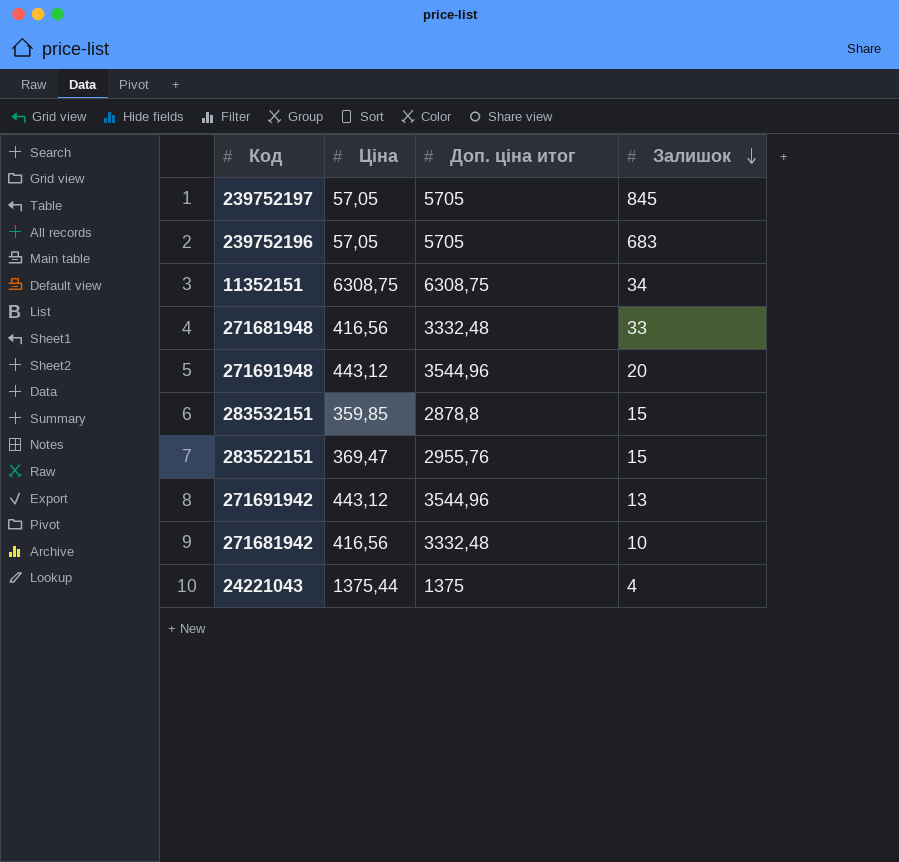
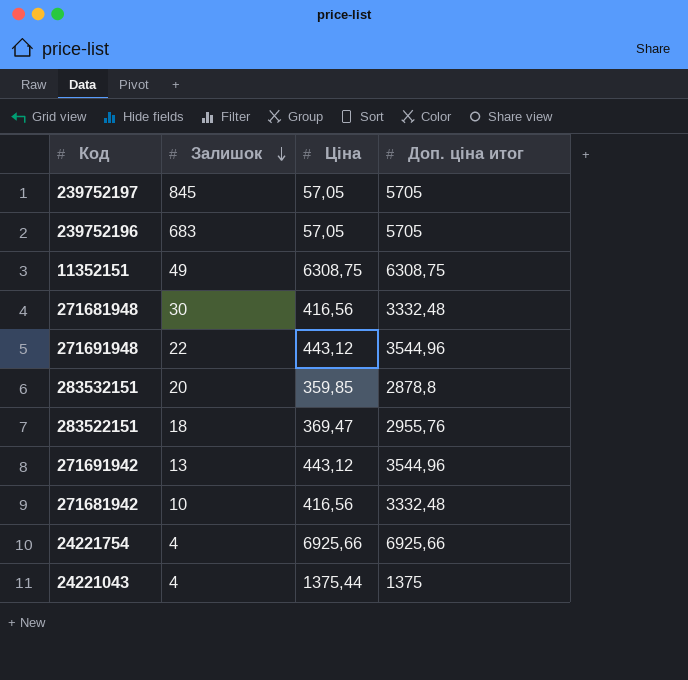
column Залишок | position: 4 -> 2
11352151 | Залишок: 34 -> 49
271681948 | Залишок: 33 -> 30
271691948 | Залишок: 20 -> 22
283532151 | Залишок: 15 -> 20
283522151 | Залишок: 15 -> 18
row 24221754: none -> 4 | 6925,66 | 6925,66

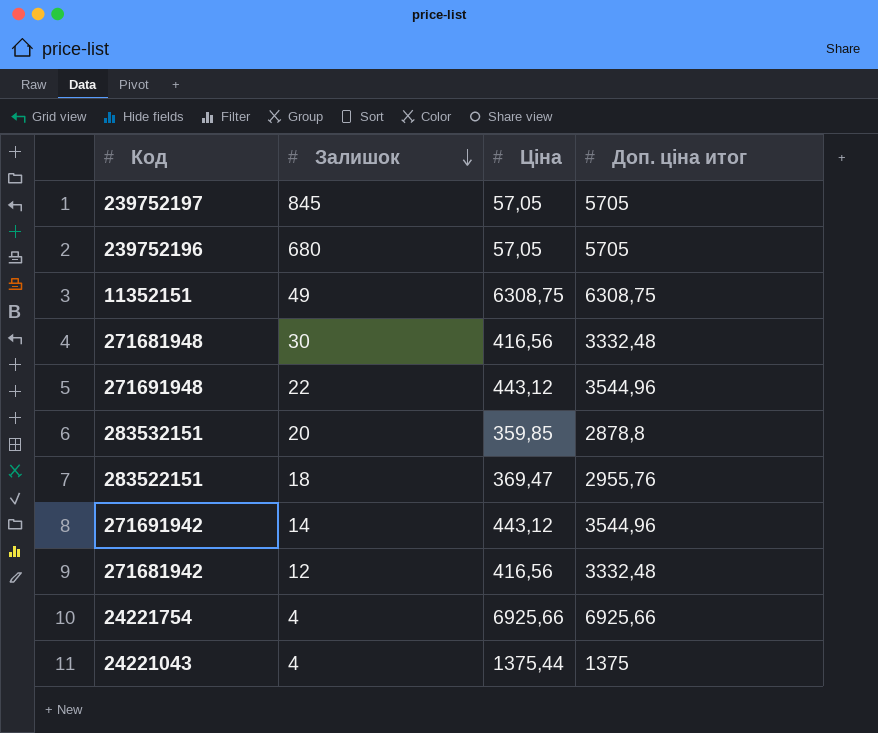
239752196 | Залишок: 683 -> 680
271691942 | Залишок: 13 -> 14
271681942 | Залишок: 10 -> 12

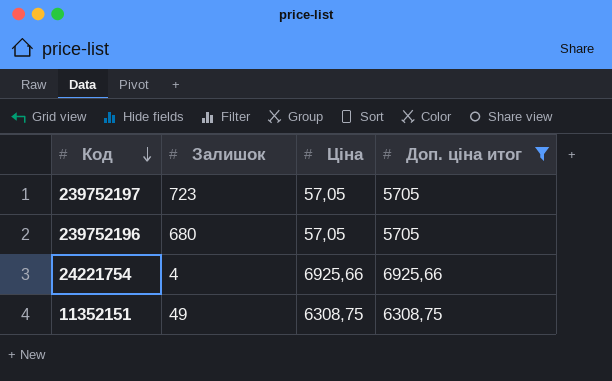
filter: none -> Доп. ціна итог >= 5705
row order: Залишок descending -> Код descending
239752197 | Залишок: 845 -> 723

